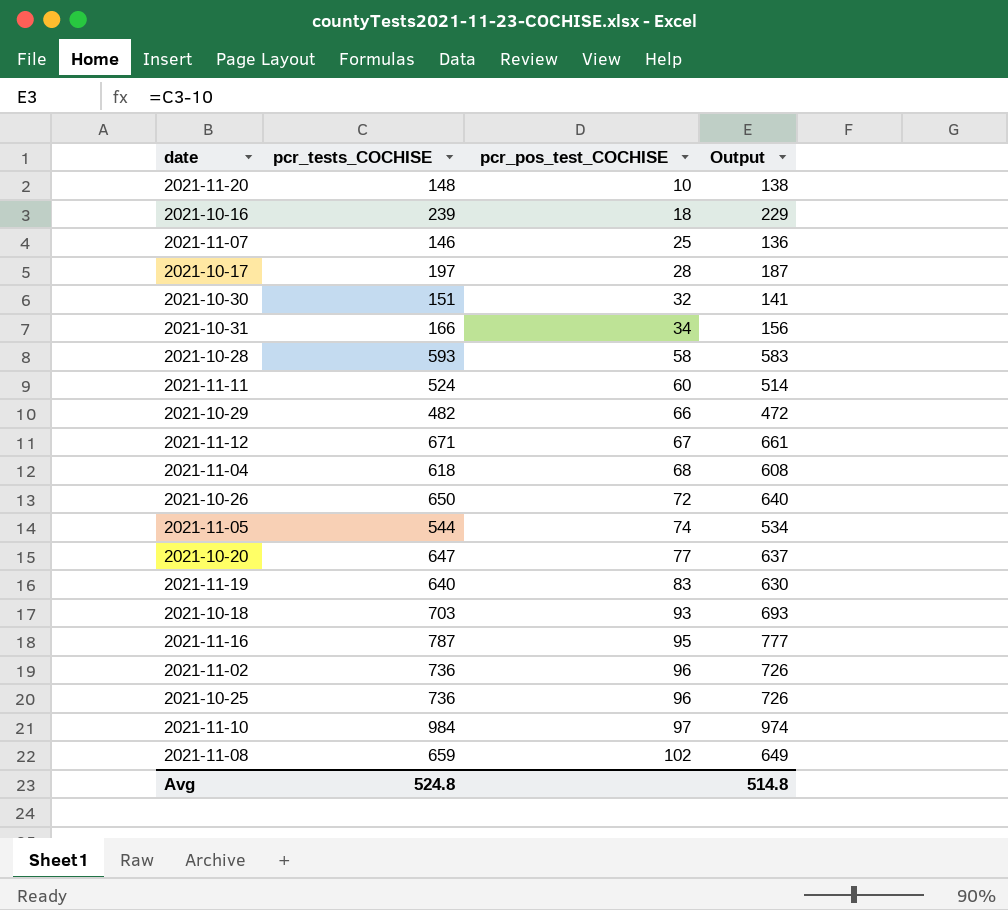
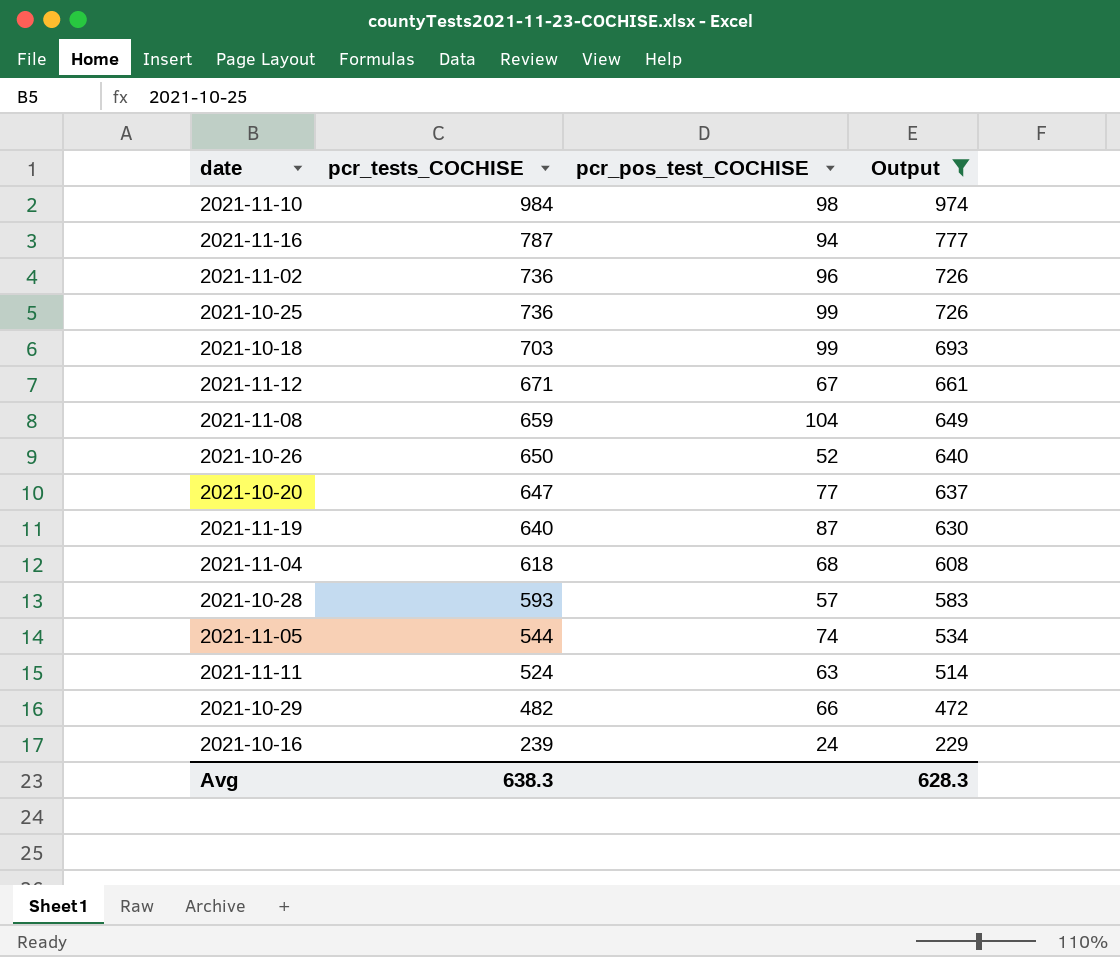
filter: none -> Output >= 229
row order: pcr_pos_test_COCHISE ascending -> pcr_tests_COCHISE descending
2021-11-10 | pcr_pos_test_COCHISE: 97 -> 98
2021-11-16 | pcr_pos_test_COCHISE: 95 -> 94
2021-10-25 | pcr_pos_test_COCHISE: 96 -> 99
2021-10-18 | pcr_pos_test_COCHISE: 93 -> 99
2021-11-08 | pcr_pos_test_COCHISE: 102 -> 104
2021-10-26 | pcr_pos_test_COCHISE: 72 -> 52
2021-11-19 | pcr_pos_test_COCHISE: 83 -> 87
2021-10-28 | pcr_pos_test_COCHISE: 58 -> 57
2021-11-11 | pcr_pos_test_COCHISE: 60 -> 63
2021-10-16 | pcr_pos_test_COCHISE: 18 -> 24
Avg | pcr_tests_COCHISE: 524.8 -> 638.3
Avg | Output: 514.8 -> 628.3

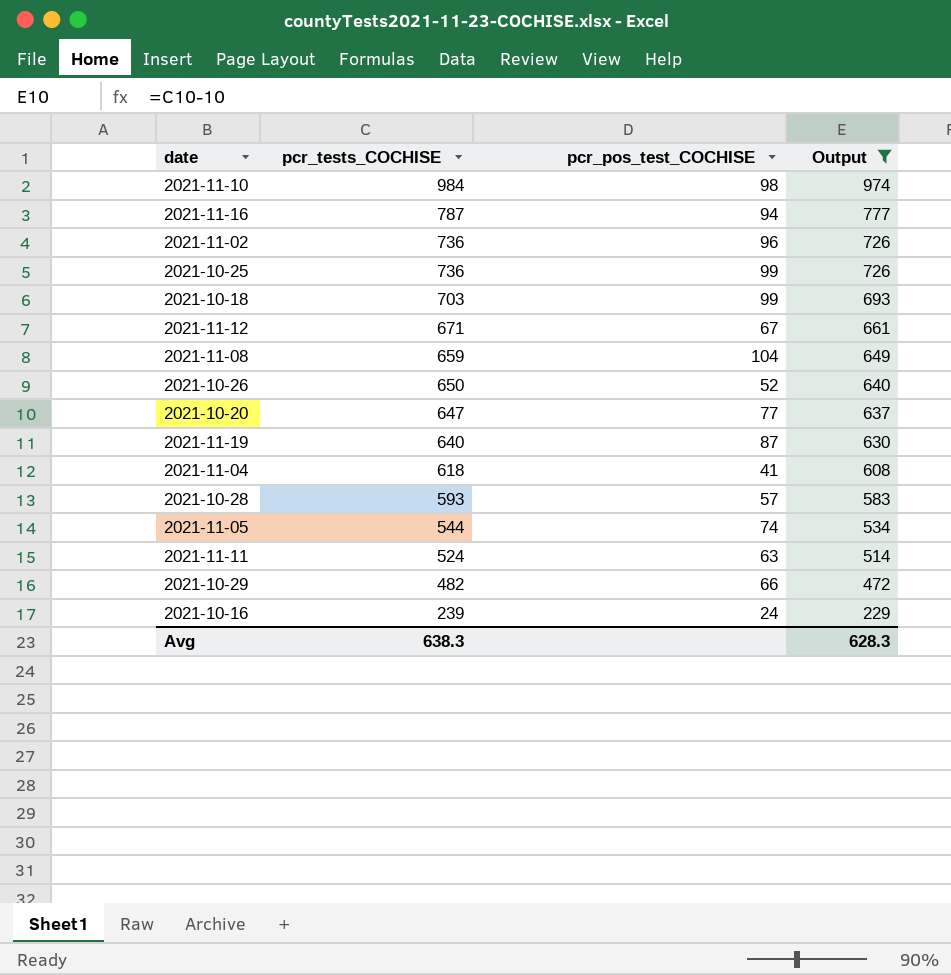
2021-11-04 | pcr_pos_test_COCHISE: 68 -> 41

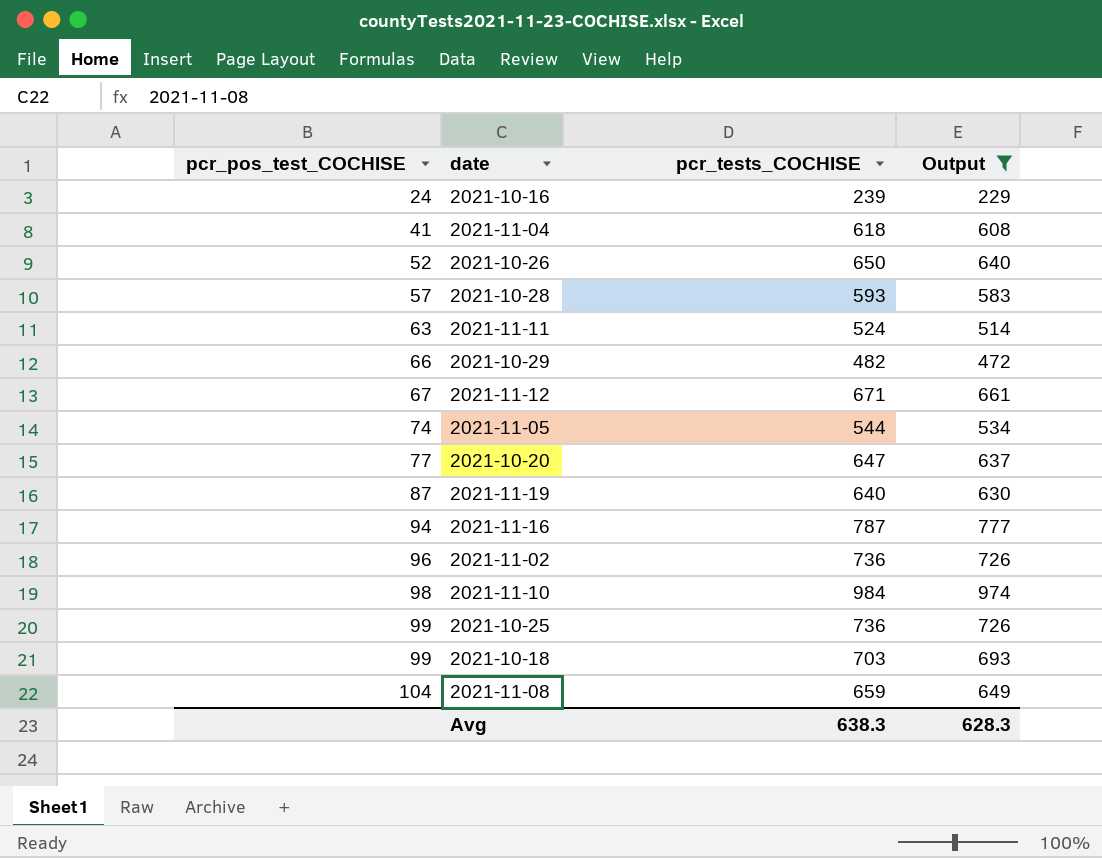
row order: pcr_tests_COCHISE descending -> pcr_pos_test_COCHISE ascending
column pcr_pos_test_COCHISE | position: 3 -> 1

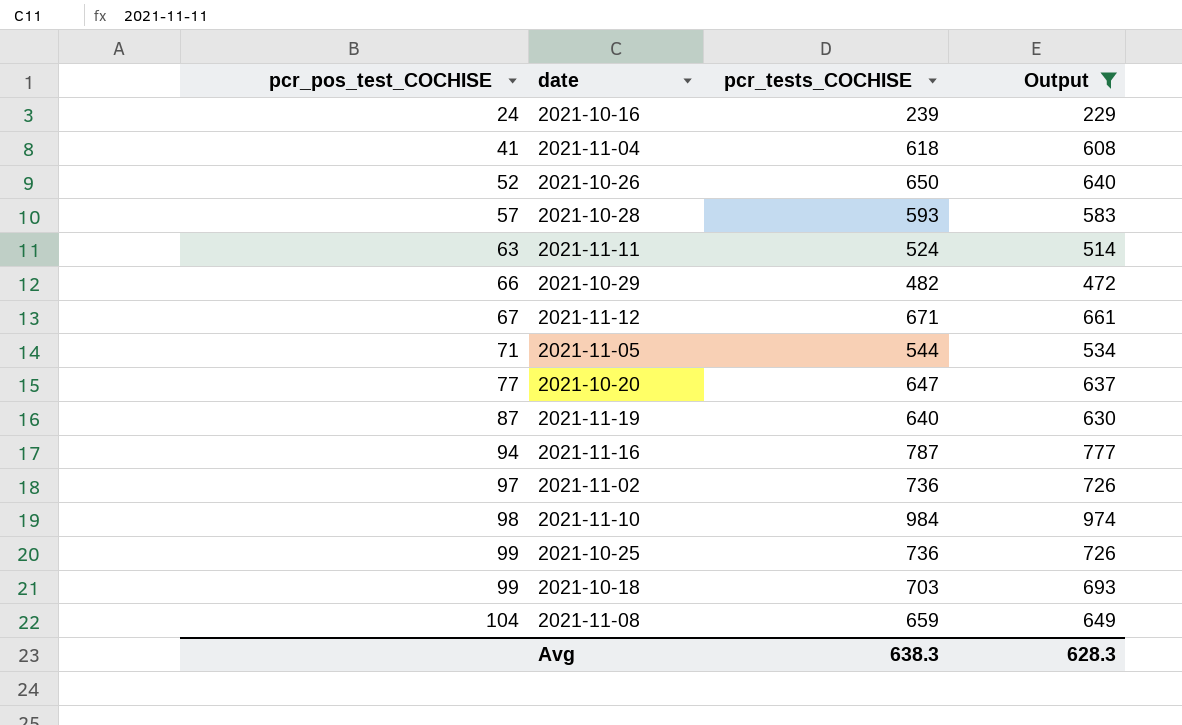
2021-11-05 | pcr_pos_test_COCHISE: 74 -> 71
2021-11-02 | pcr_pos_test_COCHISE: 96 -> 97

